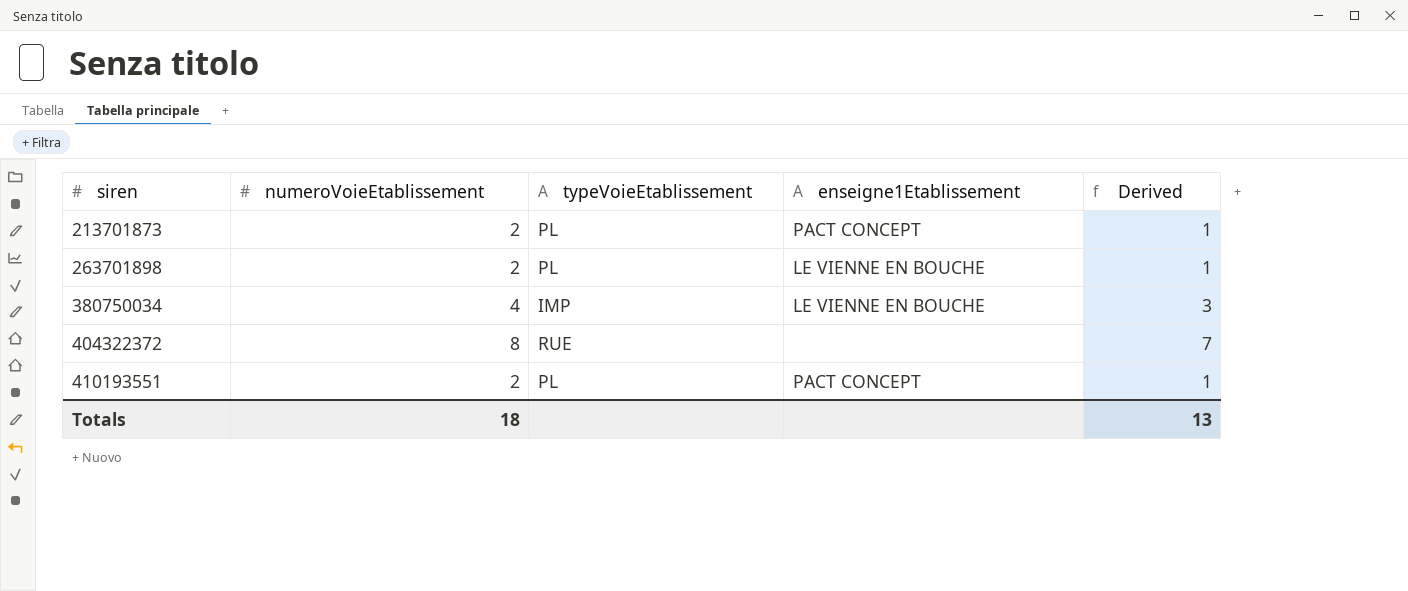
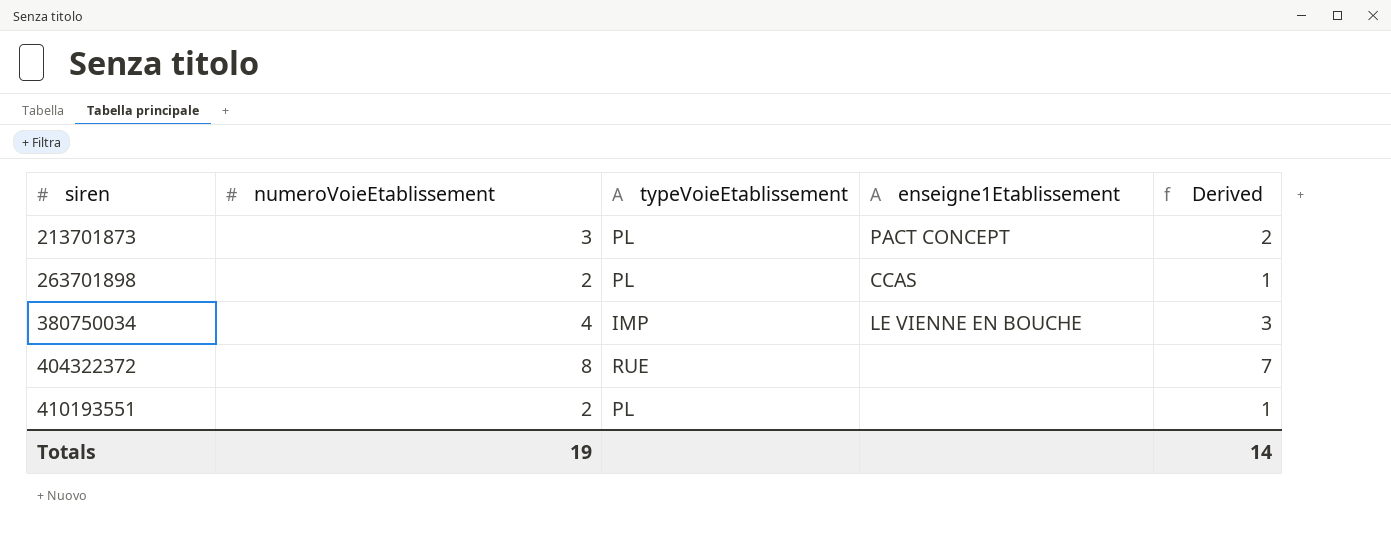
213701873 | numeroVoieEtablissement: 2 -> 3
213701873 | Derived: 1 -> 2
263701898 | enseigne1Etablissement: LE VIENNE EN BOUCHE -> CCAS
410193551 | enseigne1Etablissement: PACT CONCEPT -> none
Totals | numeroVoieEtablissement: 18 -> 19
Totals | Derived: 13 -> 14

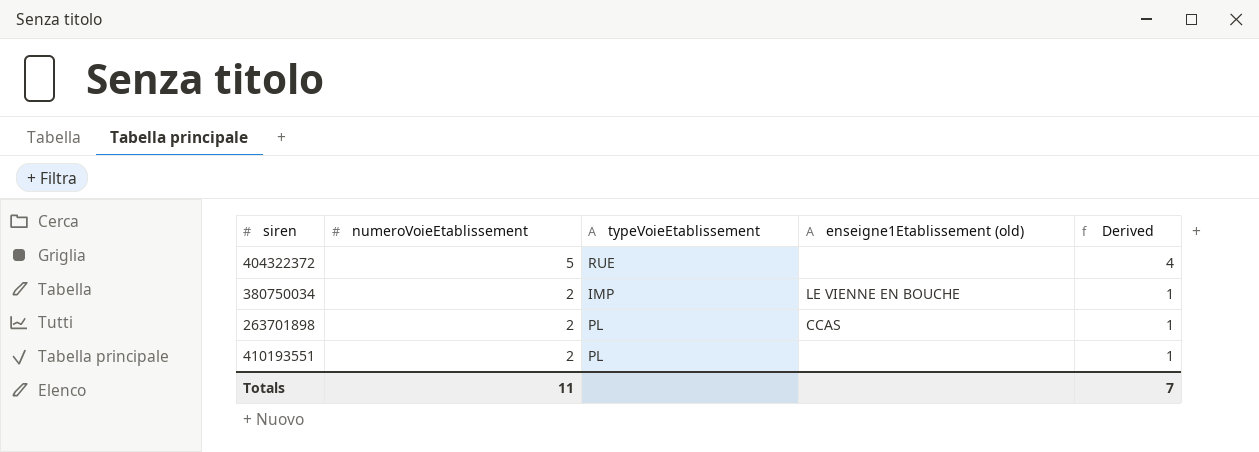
row order: siren ascending -> numeroVoieEtablissement descending
column name: enseigne1Etablissement -> enseigne1Etablissement (old)
row 213701873: 3 | PL | PACT CONCEPT | 2 -> none
404322372 | numeroVoieEtablissement: 8 -> 5
404322372 | Derived: 7 -> 4
380750034 | numeroVoieEtablissement: 4 -> 2
380750034 | Derived: 3 -> 1
Totals | numeroVoieEtablissement: 19 -> 11
Totals | Derived: 14 -> 7

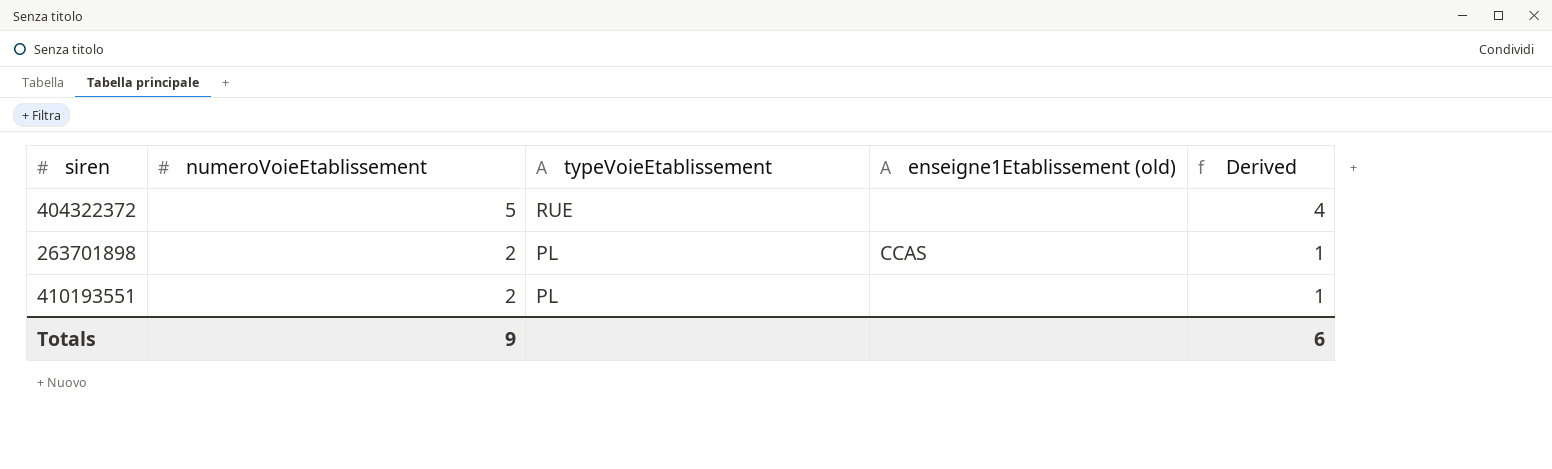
row 380750034: 2 | IMP | LE VIENNE EN BOUCHE | 1 -> none
Totals | numeroVoieEtablissement: 11 -> 9
Totals | Derived: 7 -> 6

